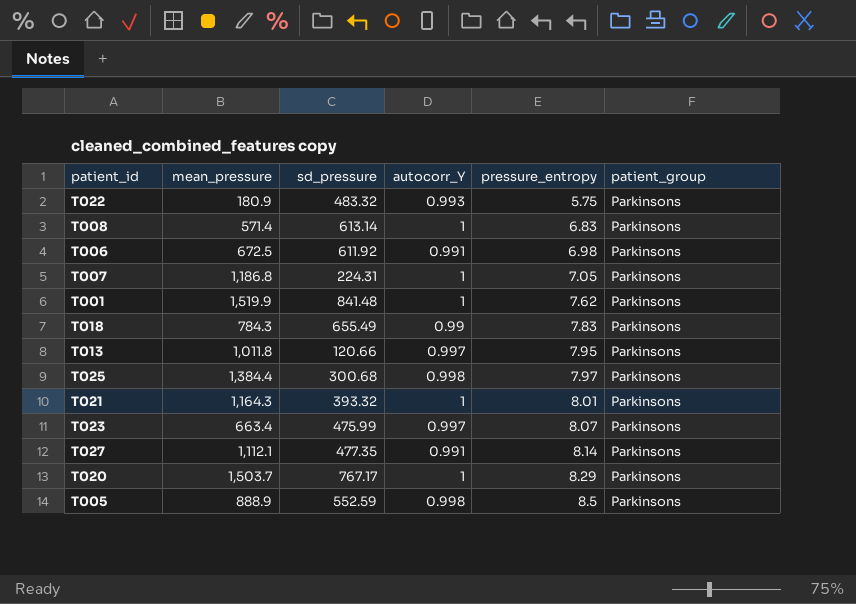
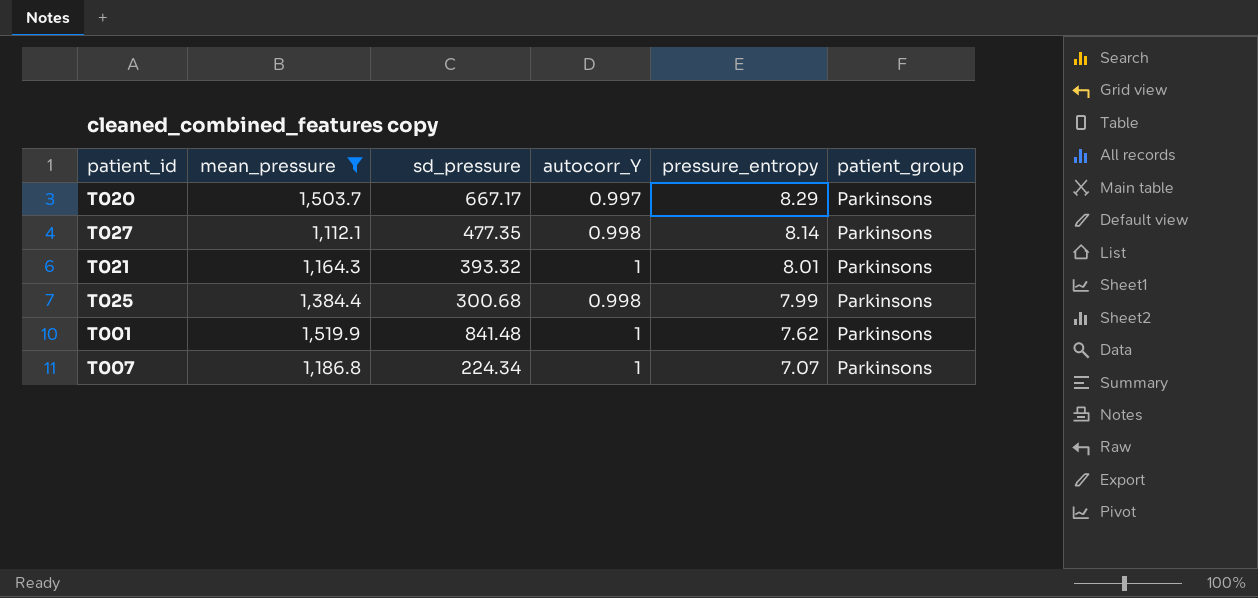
filter: none -> mean_pressure >= 1,112.1
row order: pressure_entropy ascending -> pressure_entropy descending
T020 | sd_pressure: 767.17 -> 667.17
T020 | autocorr_Y: 1 -> 0.997
T027 | autocorr_Y: 0.991 -> 0.998
T025 | pressure_entropy: 7.97 -> 7.99
T007 | sd_pressure: 224.31 -> 224.34
T007 | pressure_entropy: 7.05 -> 7.07

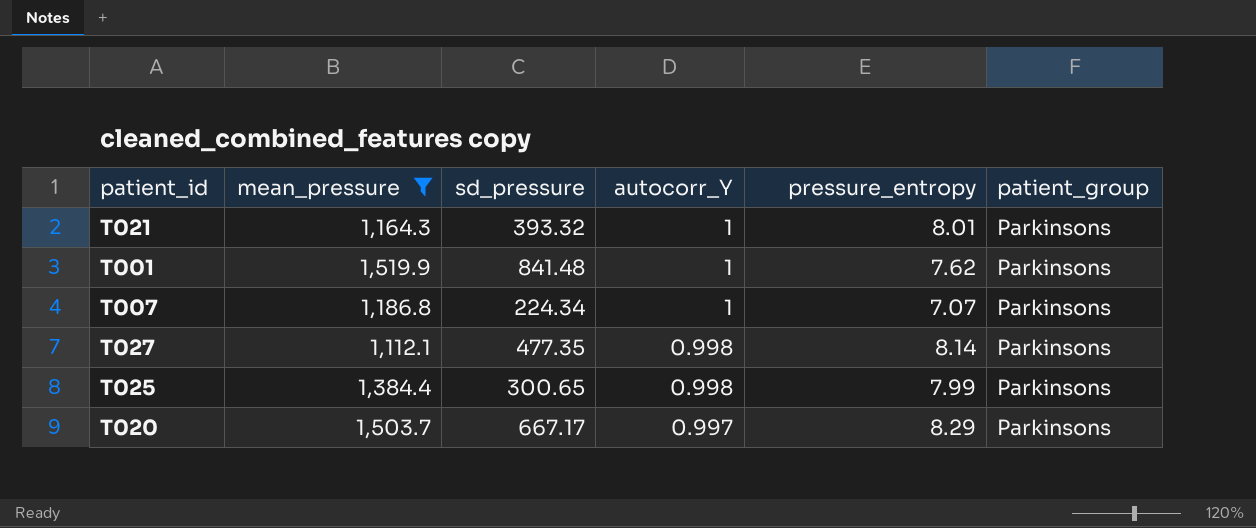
row order: pressure_entropy descending -> autocorr_Y descending
T025 | sd_pressure: 300.68 -> 300.65

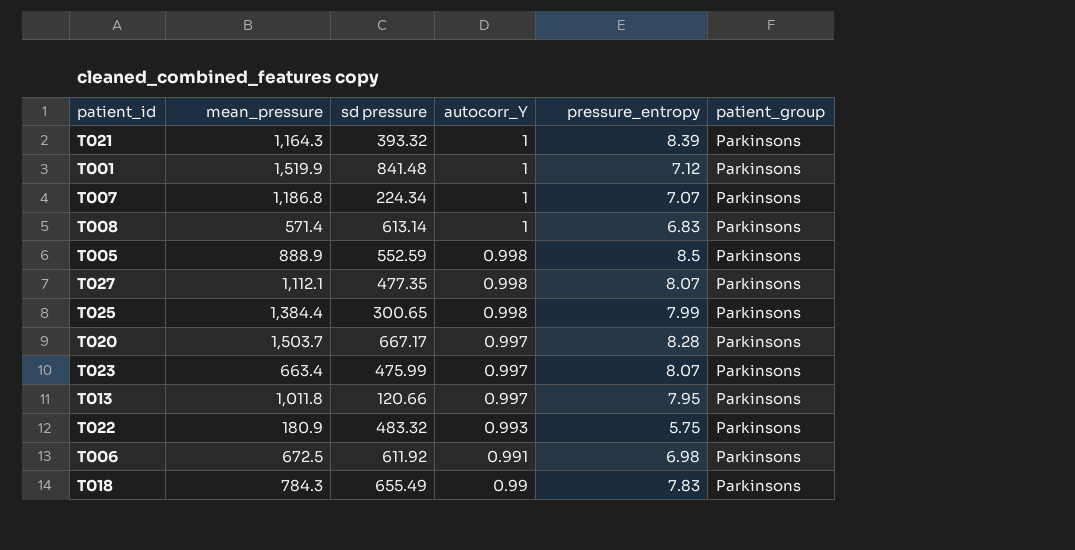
filter: mean_pressure >= 1,112.1 -> none
column name: sd_pressure -> sd pressure
T021 | pressure_entropy: 8.01 -> 8.39
T001 | pressure_entropy: 7.62 -> 7.12
T027 | pressure_entropy: 8.14 -> 8.07
T020 | pressure_entropy: 8.29 -> 8.28

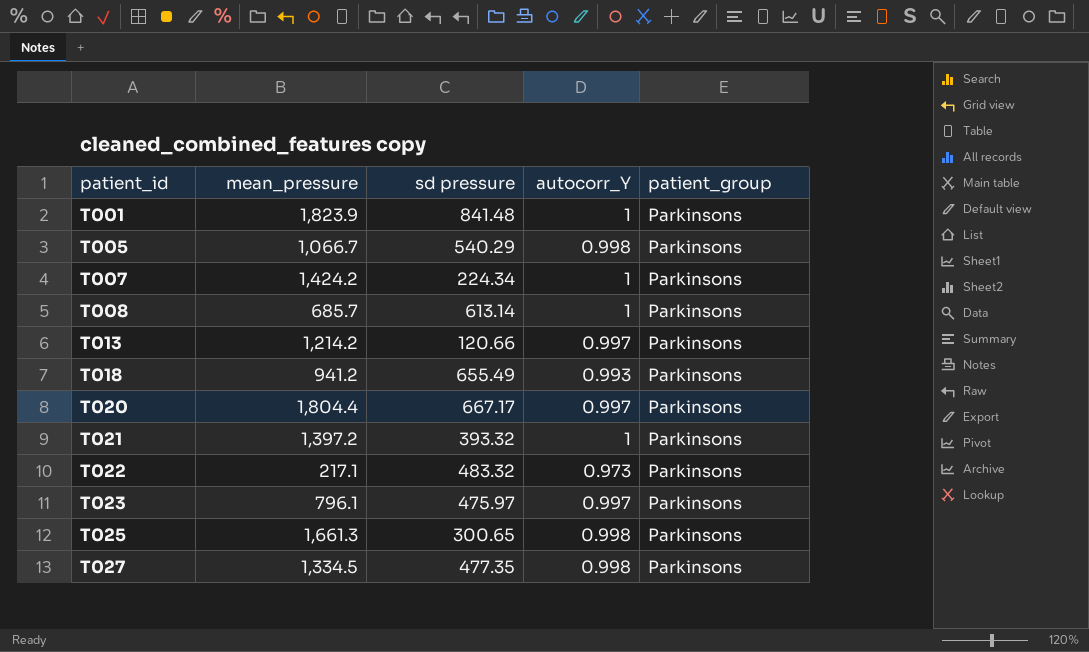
row order: autocorr_Y descending -> patient_id ascending
column pressure_entropy | position: 5 -> none
row T006: 672.5 | 611.92 | 0.991 | 6.98 | Parkinsons -> none
T001 | mean_pressure: 1,519.9 -> 1,823.9
T005 | mean_pressure: 888.9 -> 1,066.7
T005 | sd pressure: 552.59 -> 540.29
T007 | mean_pressure: 1,186.8 -> 1,424.2
T008 | mean_pressure: 571.4 -> 685.7
T013 | mean_pressure: 1,011.8 -> 1,214.2
T018 | mean_pressure: 784.3 -> 941.2
T018 | autocorr_Y: 0.99 -> 0.993
T020 | mean_pressure: 1,503.7 -> 1,804.4
T021 | mean_pressure: 1,164.3 -> 1,397.2
T022 | mean_pressure: 180.9 -> 217.1
T022 | autocorr_Y: 0.993 -> 0.973
T023 | mean_pressure: 663.4 -> 796.1
T023 | sd pressure: 475.99 -> 475.97
T025 | mean_pressure: 1,384.4 -> 1,661.3
T027 | mean_pressure: 1,112.1 -> 1,334.5

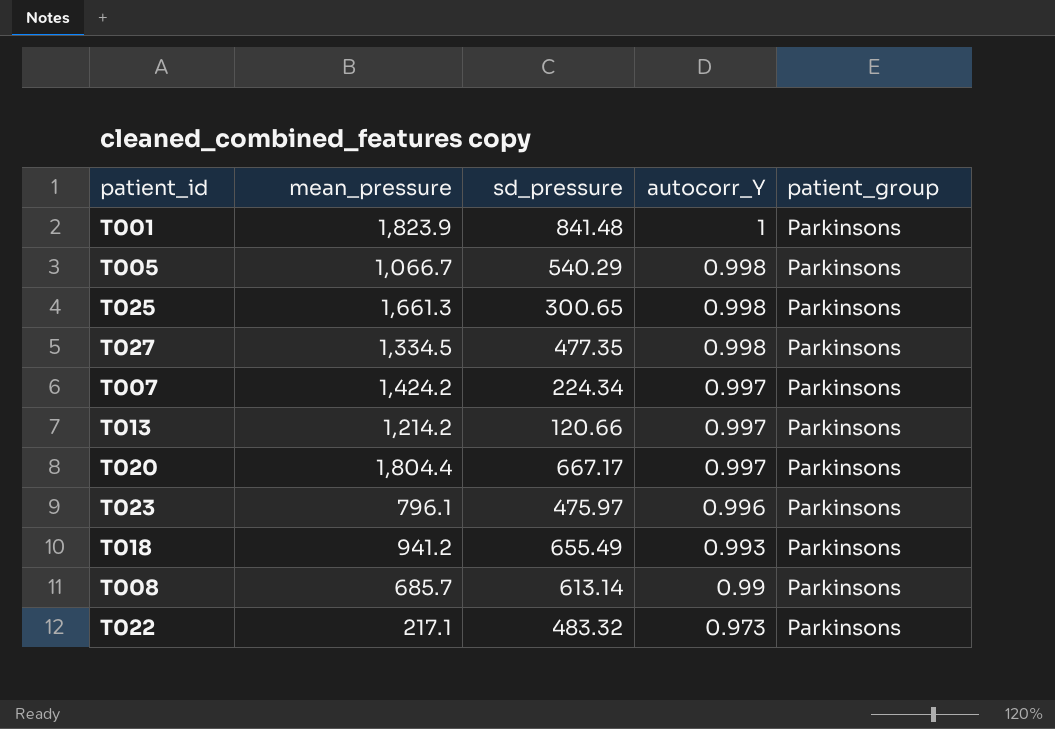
row order: patient_id ascending -> autocorr_Y descending
column name: sd pressure -> sd_pressure
row T021: 1,397.2 | 393.32 | 1 | Parkinsons -> none
T007 | autocorr_Y: 1 -> 0.997
T023 | autocorr_Y: 0.997 -> 0.996
T008 | autocorr_Y: 1 -> 0.99

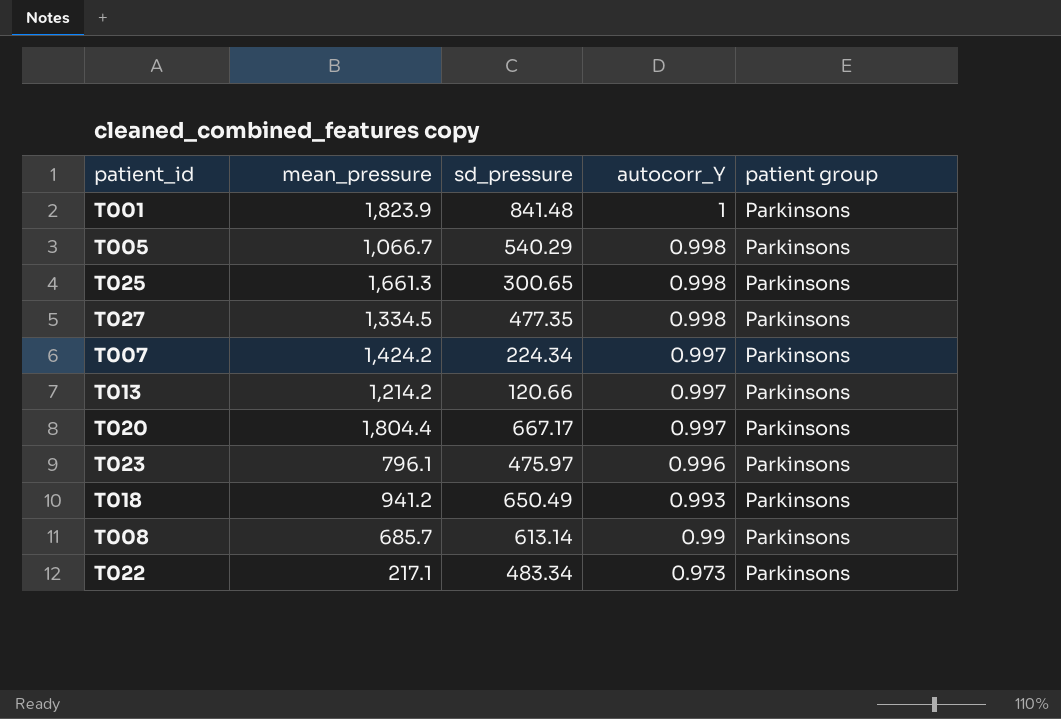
column name: patient_group -> patient group
T018 | sd_pressure: 655.49 -> 650.49
T022 | sd_pressure: 483.32 -> 483.34

